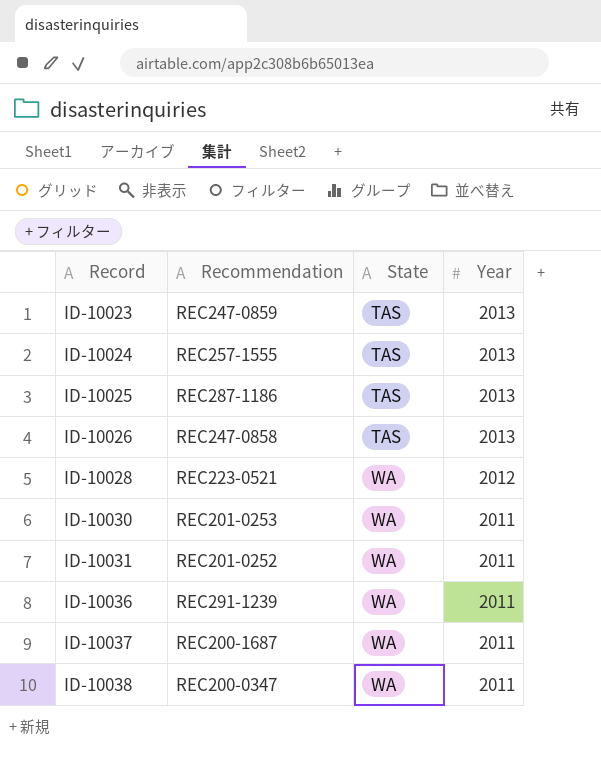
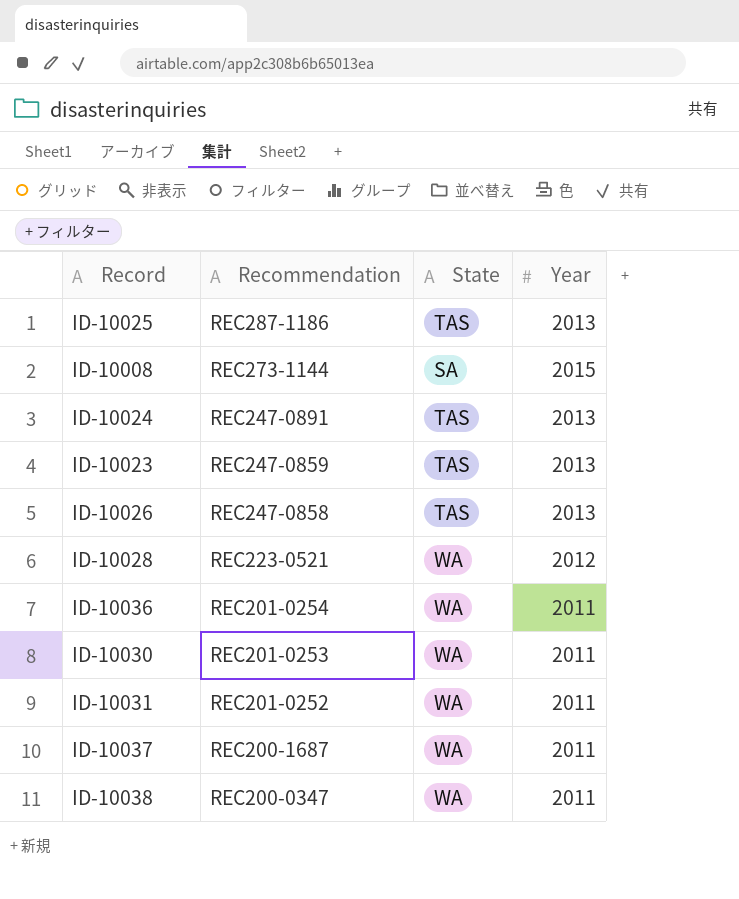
row order: Record ascending -> Recommendation descending
row ID-10008: none -> REC273-1144 | SA | 2015
ID-10024 | Recommendation: REC257-1555 -> REC247-0891
ID-10036 | Recommendation: REC291-1239 -> REC201-0254

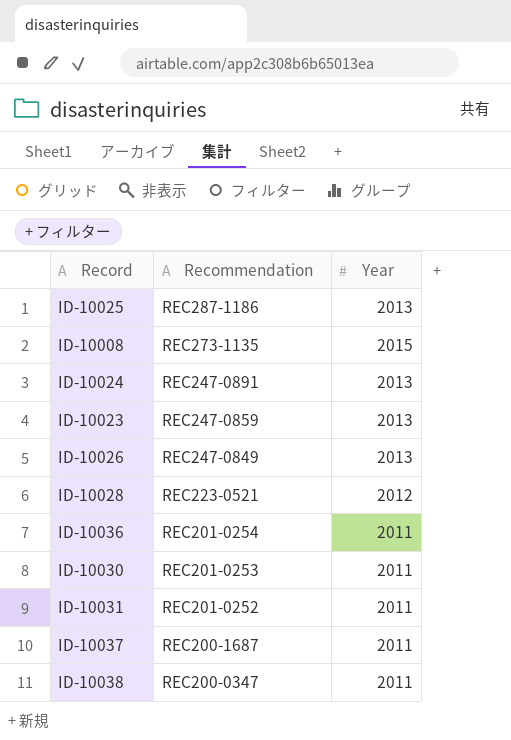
column State | position: 3 -> none
ID-10008 | Recommendation: REC273-1144 -> REC273-1135
ID-10026 | Recommendation: REC247-0858 -> REC247-0849

